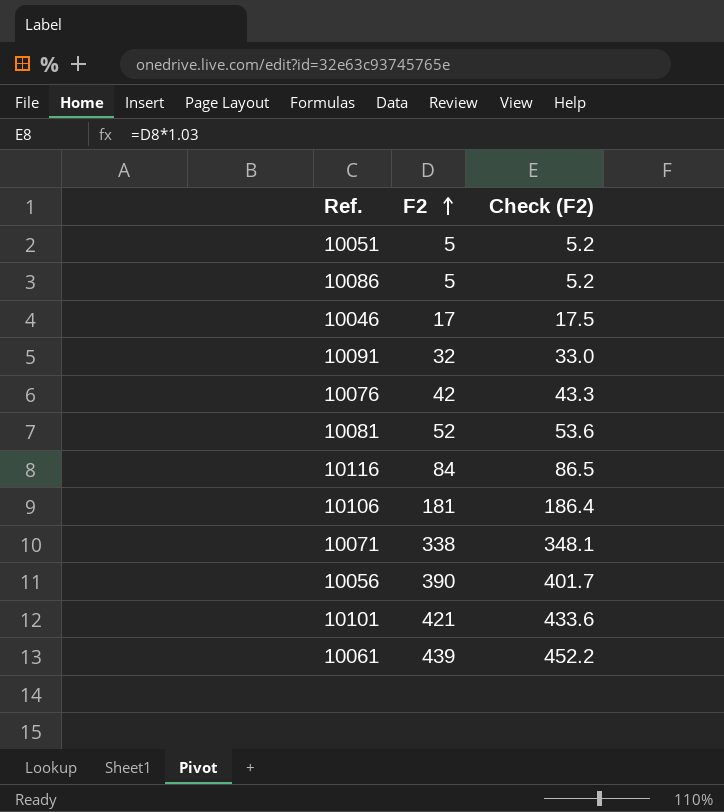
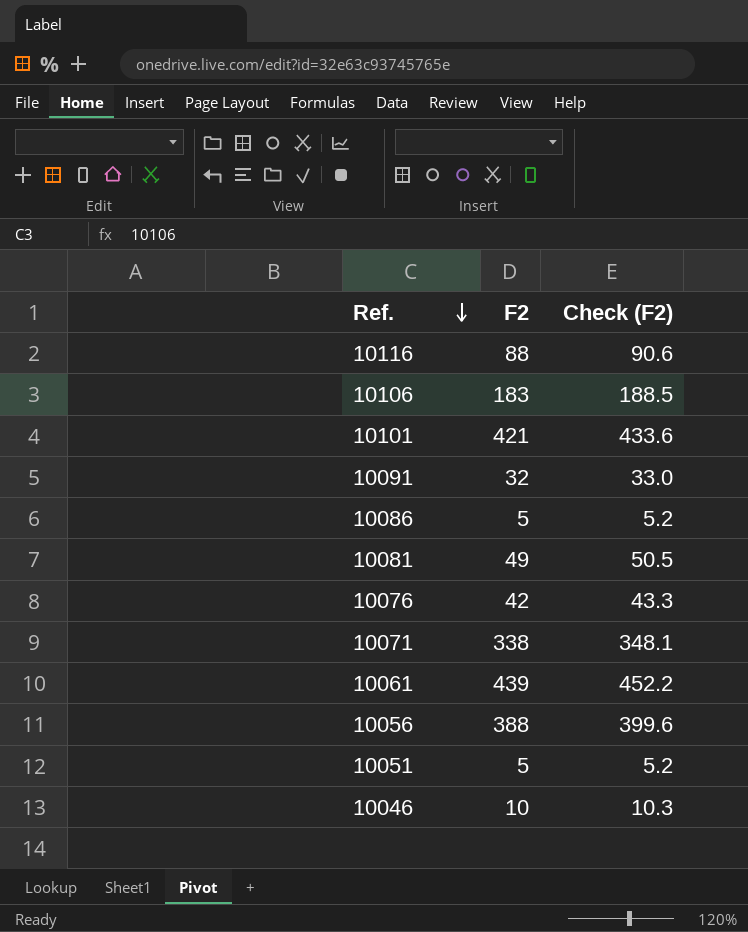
row order: F2 ascending -> Ref. descending
10116 | F2: 84 -> 88
10116 | Check (F2): 86.5 -> 90.6
10106 | F2: 181 -> 183
10106 | Check (F2): 186.4 -> 188.5
10081 | F2: 52 -> 49
10081 | Check (F2): 53.6 -> 50.5
10056 | F2: 390 -> 388
10056 | Check (F2): 401.7 -> 399.6
10046 | F2: 17 -> 10
10046 | Check (F2): 17.5 -> 10.3

